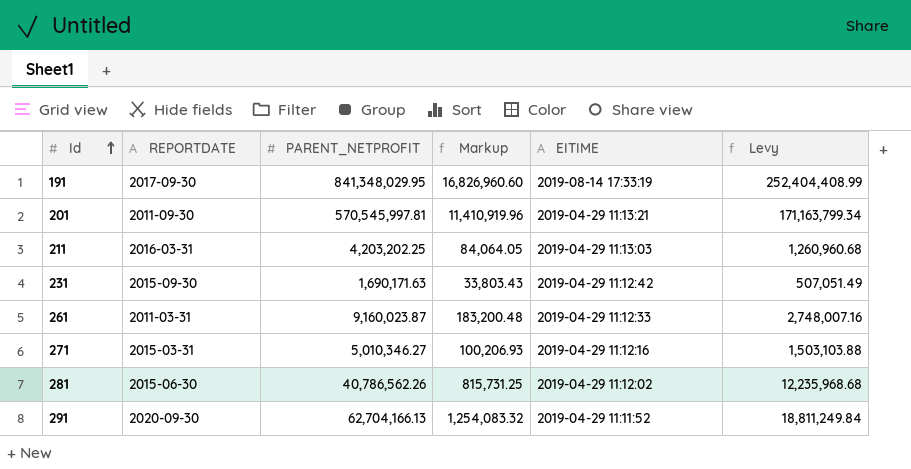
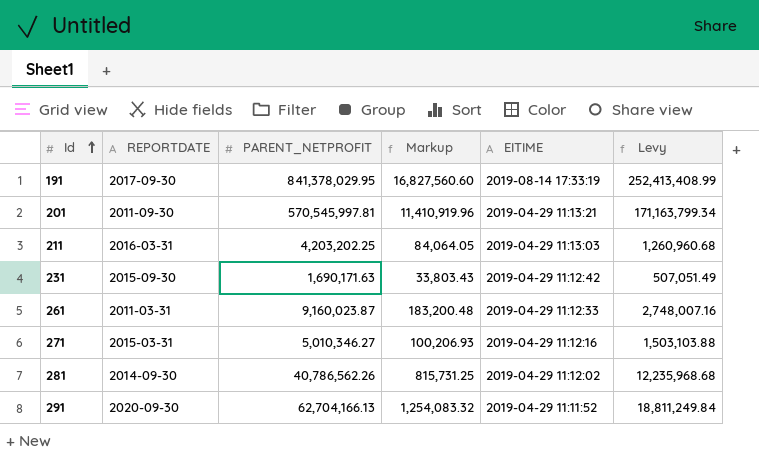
191 | PARENT_NETPROFIT: 841,348,029.95 -> 841,378,029.95
191 | Markup: 16,826,960.60 -> 16,827,560.60
191 | Levy: 252,404,408.99 -> 252,413,408.99
281 | REPORTDATE: 2015-06-30 -> 2014-09-30

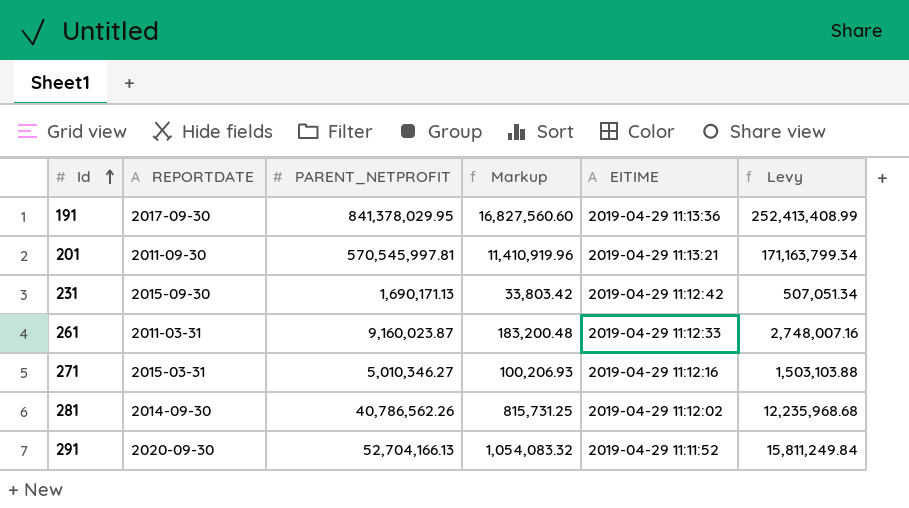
row 211: 2016-03-31 | 4,203,202.25 | 84,064.05 | 2019-04-29 11:13:03 | 1,260,960.68 -> none
191 | EITIME: 2019-08-14 17:33:19 -> 2019-04-29 11:13:36
231 | PARENT_NETPROFIT: 1,690,171.63 -> 1,690,171.13
231 | Markup: 33,803.43 -> 33,803.42
231 | Levy: 507,051.49 -> 507,051.34
291 | PARENT_NETPROFIT: 62,704,166.13 -> 52,704,166.13
291 | Markup: 1,254,083.32 -> 1,054,083.32
291 | Levy: 18,811,249.84 -> 15,811,249.84

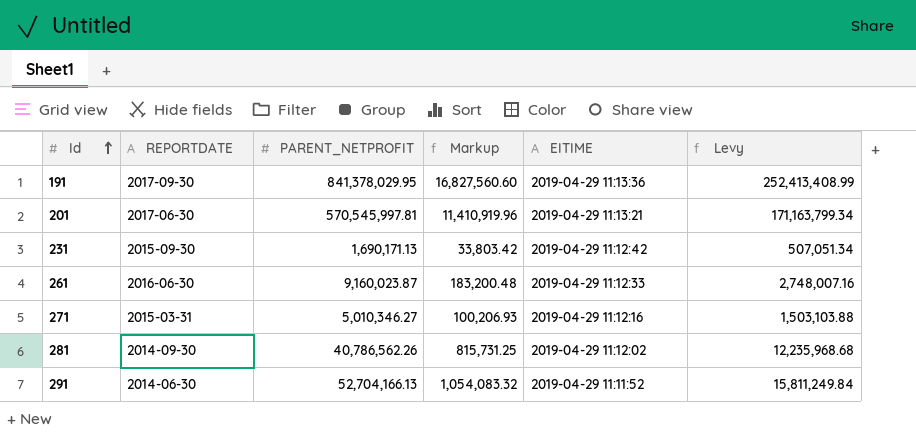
201 | REPORTDATE: 2011-09-30 -> 2017-06-30
261 | REPORTDATE: 2011-03-31 -> 2016-06-30
291 | REPORTDATE: 2020-09-30 -> 2014-06-30

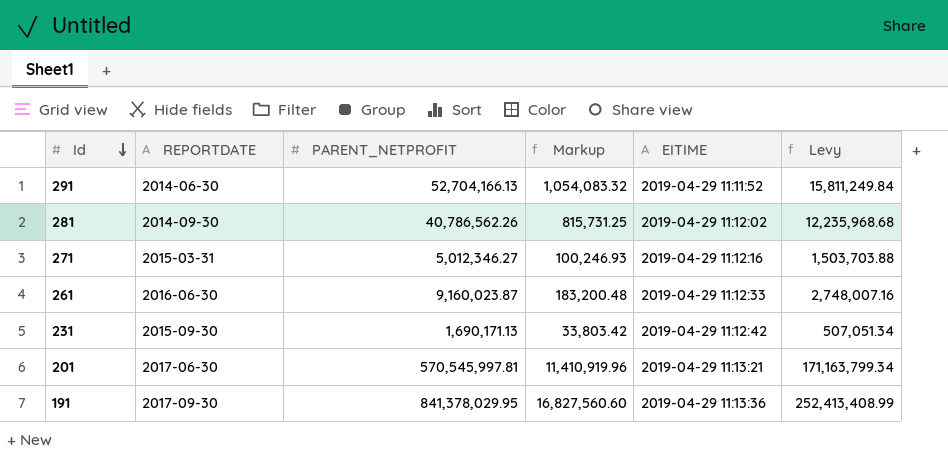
row order: Id ascending -> Id descending
271 | PARENT_NETPROFIT: 5,010,346.27 -> 5,012,346.27
271 | Markup: 100,206.93 -> 100,246.93
271 | Levy: 1,503,103.88 -> 1,503,703.88

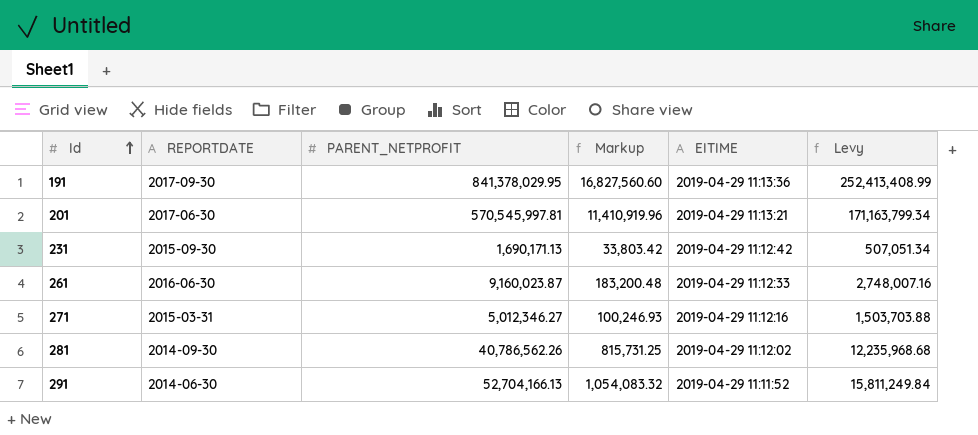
row order: Id descending -> Id ascending

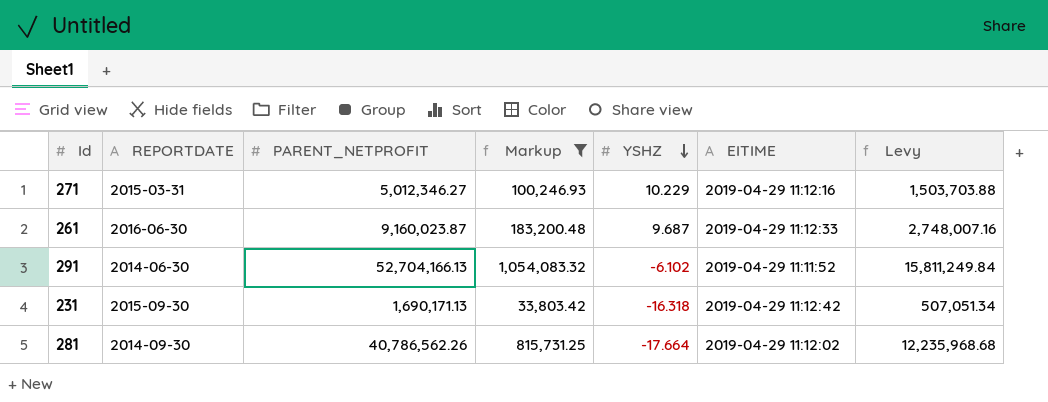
filter: none -> Markup <= 1,054,083.32
row order: Id ascending -> YSHZ descending
column YSHZ | position: none -> 5

